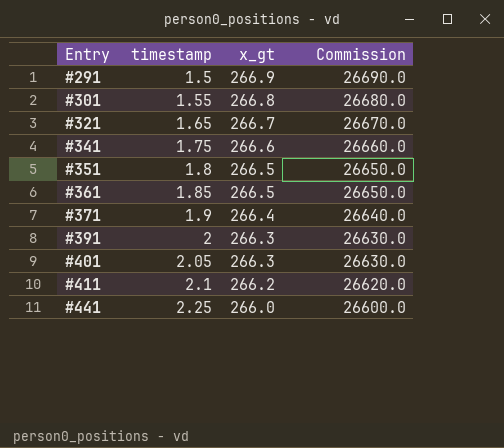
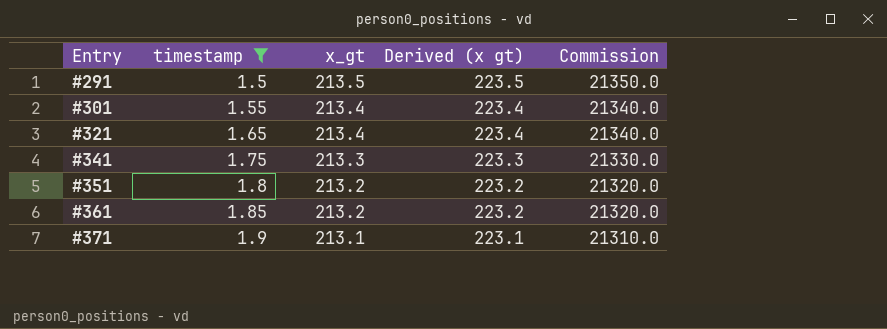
filter: none -> timestamp <= 1.9
column Derived (x gt) | formula: none -> [x_gt] + 10
#291 | x_gt: 266.9 -> 213.5
#291 | Commission: 26690.0 -> 21350.0
#301 | x_gt: 266.8 -> 213.4
#301 | Commission: 26680.0 -> 21340.0
#321 | x_gt: 266.7 -> 213.4
#321 | Commission: 26670.0 -> 21340.0
#341 | x_gt: 266.6 -> 213.3
#341 | Commission: 26660.0 -> 21330.0
#351 | x_gt: 266.5 -> 213.2
#351 | Commission: 26650.0 -> 21320.0
#361 | x_gt: 266.5 -> 213.2
#361 | Commission: 26650.0 -> 21320.0
#371 | x_gt: 266.4 -> 213.1
#371 | Commission: 26640.0 -> 21310.0

